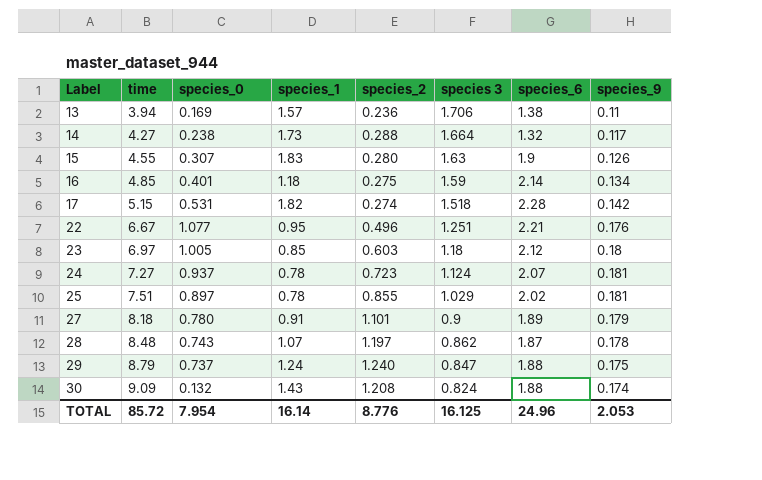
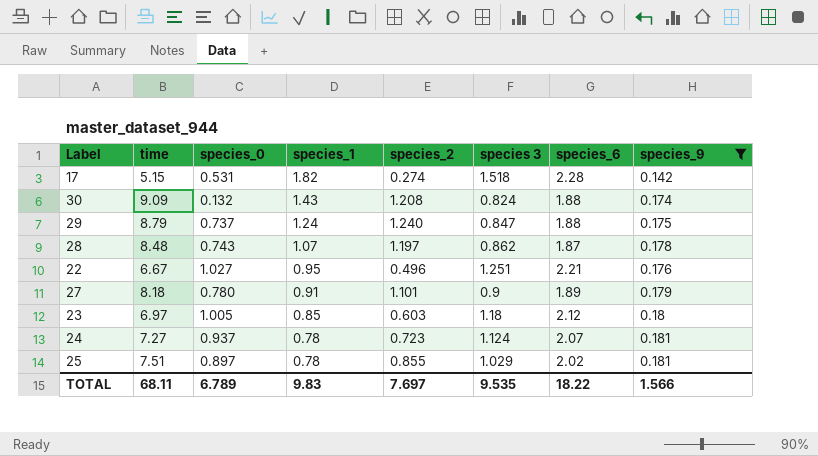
filter: none -> species_9 >= 0.142
row order: Label ascending -> species_1 descending
22 | species_0: 1.077 -> 1.027
TOTAL | time: 85.72 -> 68.11
TOTAL | species_0: 7.954 -> 6.789
TOTAL | species_1: 16.14 -> 9.83
TOTAL | species_2: 8.776 -> 7.697
TOTAL | species 3: 16.125 -> 9.535
TOTAL | species_6: 24.96 -> 18.22
TOTAL | species_9: 2.053 -> 1.566

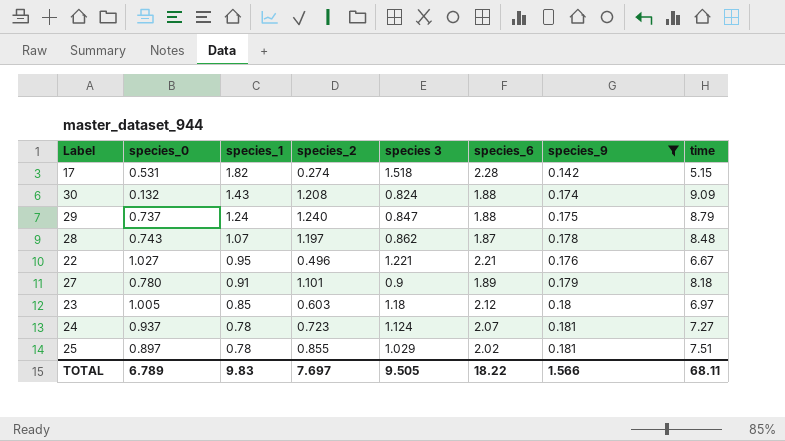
column time | position: 2 -> 8
22 | species 3: 1.251 -> 1.221
TOTAL | species 3: 9.535 -> 9.505

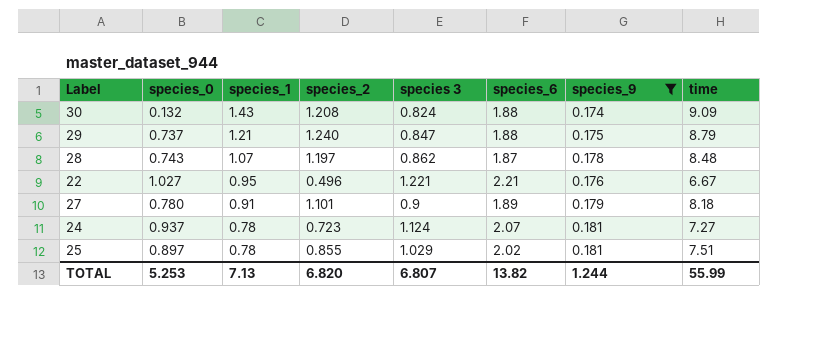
row 17: 0.531 | 1.82 | 0.274 | 1.518 | 2.28 | 0.142 | 5.15 -> none
row 23: 1.005 | 0.85 | 0.603 | 1.18 | 2.12 | 0.18 | 6.97 -> none
29 | species_1: 1.24 -> 1.21
TOTAL | species_0: 6.789 -> 5.253
TOTAL | species_1: 9.83 -> 7.13
TOTAL | species_2: 7.697 -> 6.820
TOTAL | species 3: 9.505 -> 6.807
TOTAL | species_6: 18.22 -> 13.82
TOTAL | species_9: 1.566 -> 1.244
TOTAL | time: 68.11 -> 55.99

